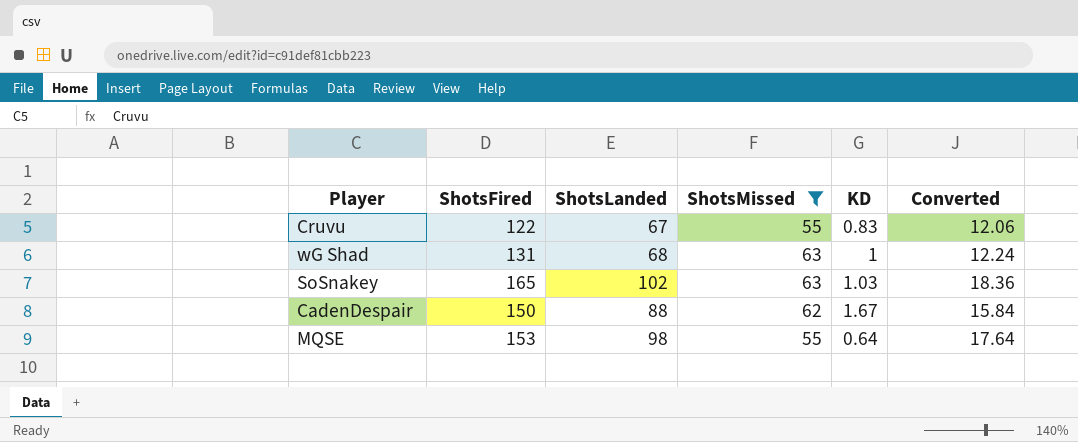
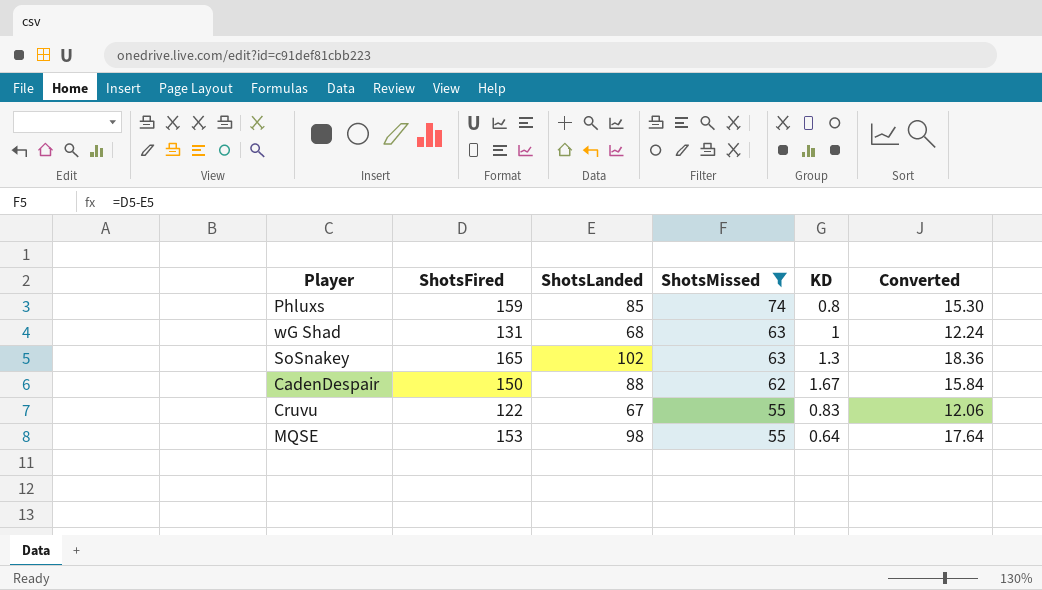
row order: none -> ShotsMissed descending
row Phluxs: none -> 159 | 85 | 74 | 0.8 | 15.30
SoSnakey | KD: 1.03 -> 1.3

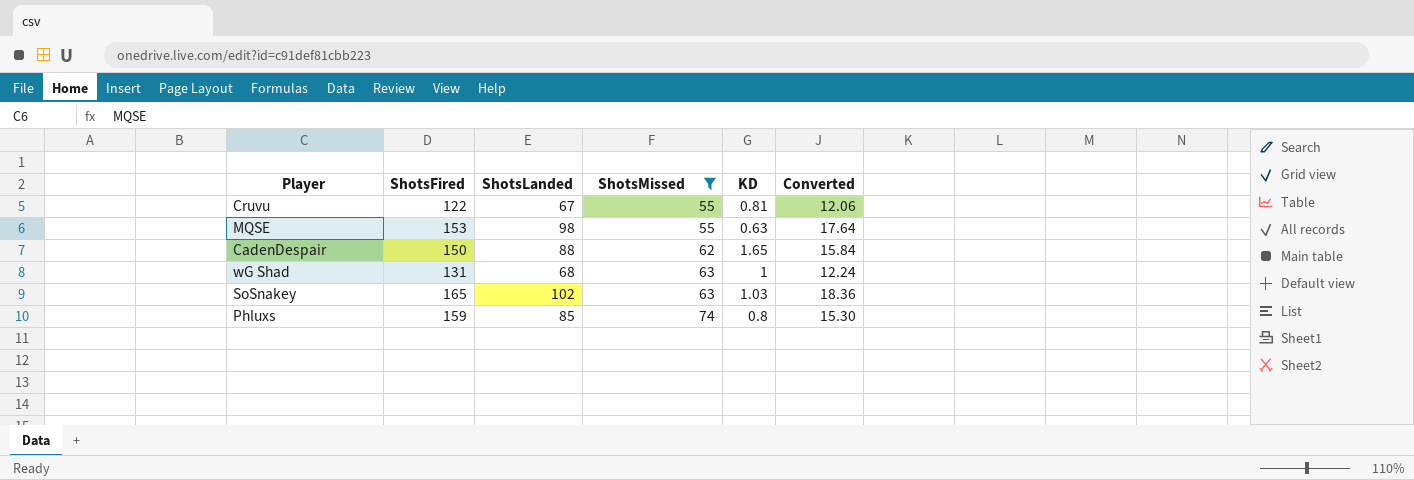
row order: ShotsMissed descending -> ShotsMissed ascending
Cruvu | KD: 0.83 -> 0.81
MQSE | KD: 0.64 -> 0.63
CadenDespair | KD: 1.67 -> 1.65
SoSnakey | KD: 1.3 -> 1.03

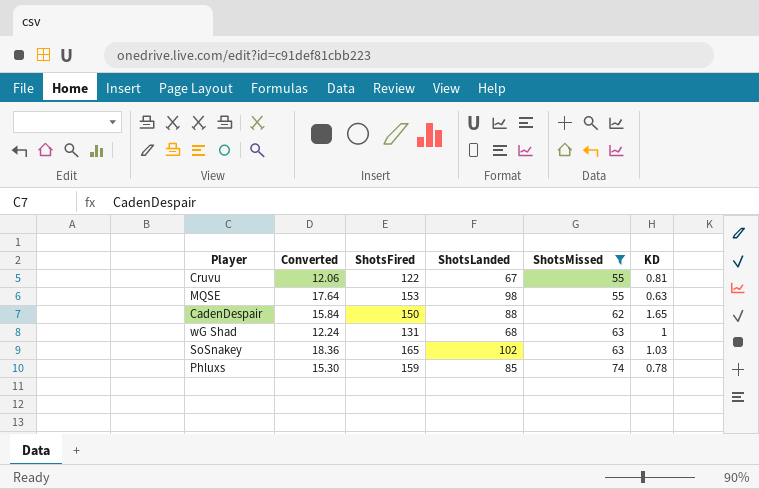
column Converted | position: 6 -> 2
Phluxs | KD: 0.8 -> 0.78

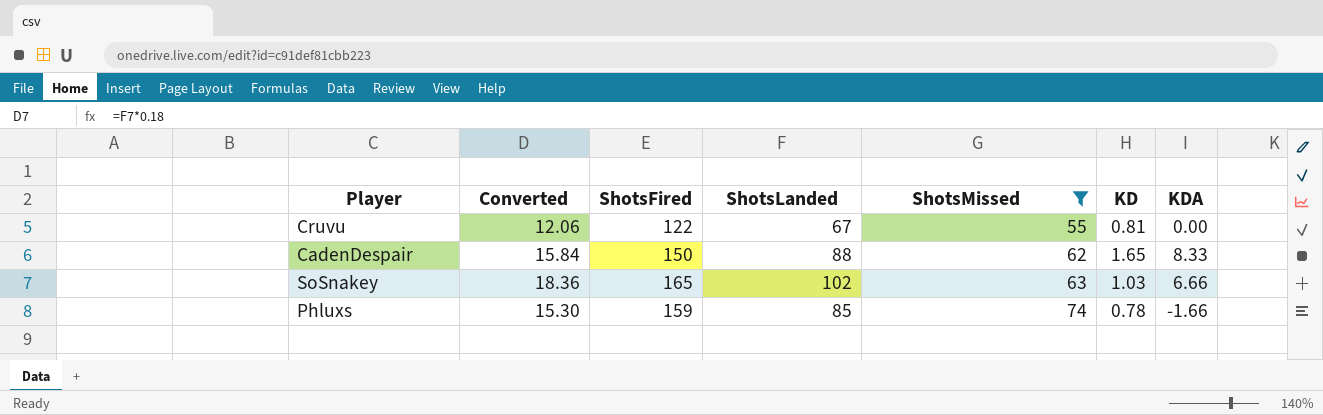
column KDA | position: none -> 7
row MQSE: 17.64 | 153 | 98 | 55 | 0.63 -> none
row wG Shad: 12.24 | 131 | 68 | 63 | 1 -> none

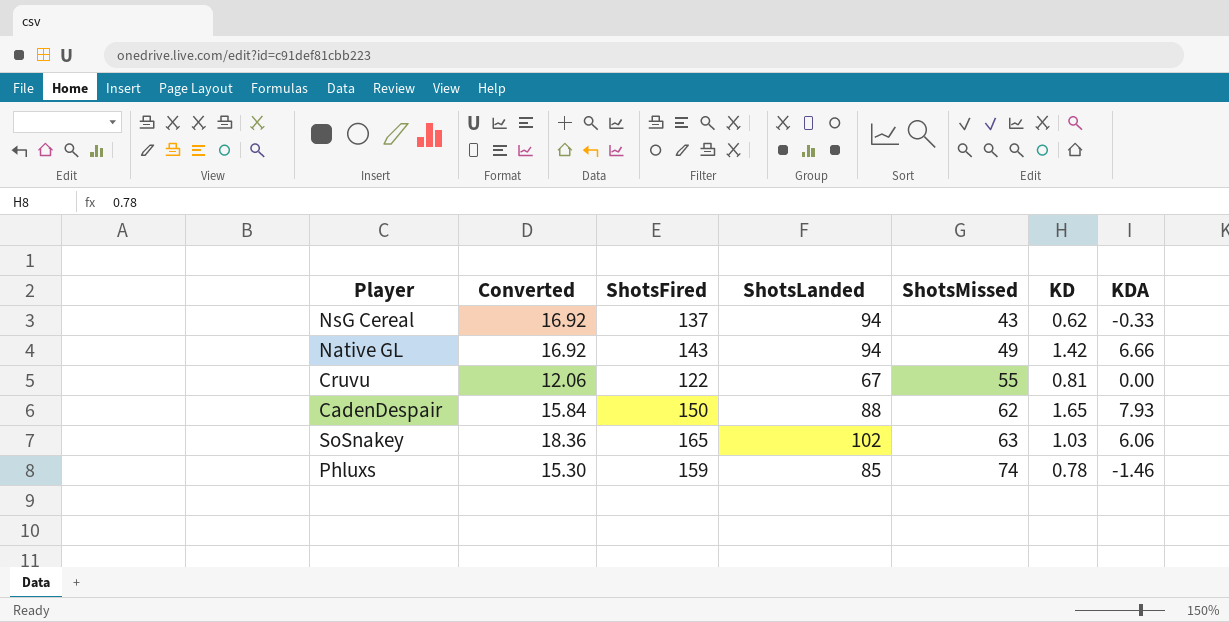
filter: ShotsMissed >= 55 -> none
CadenDespair | KDA: 8.33 -> 7.93
SoSnakey | KDA: 6.66 -> 6.06
Phluxs | KDA: -1.66 -> -1.46

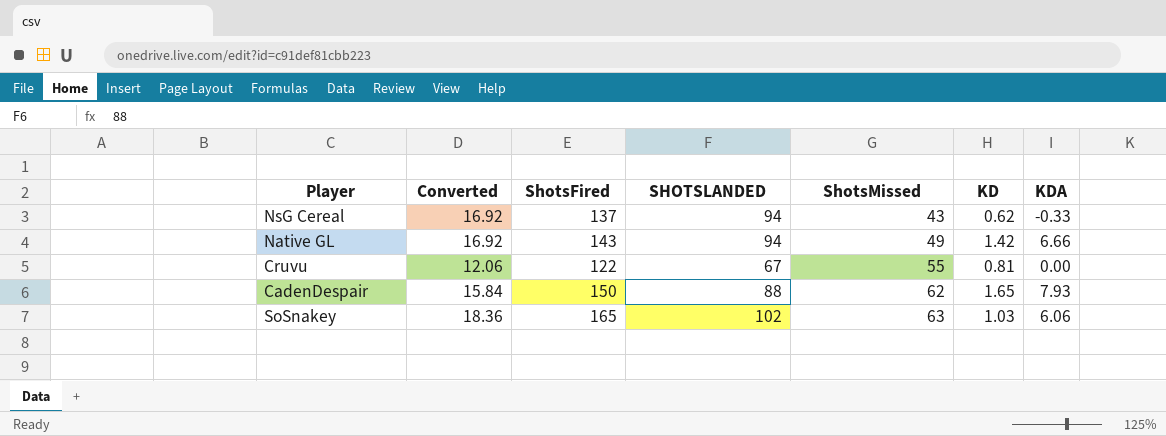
column name: ShotsLanded -> SHOTSLANDED
row Phluxs: 15.30 | 159 | 85 | 74 | 0.78 | -1.46 -> none

